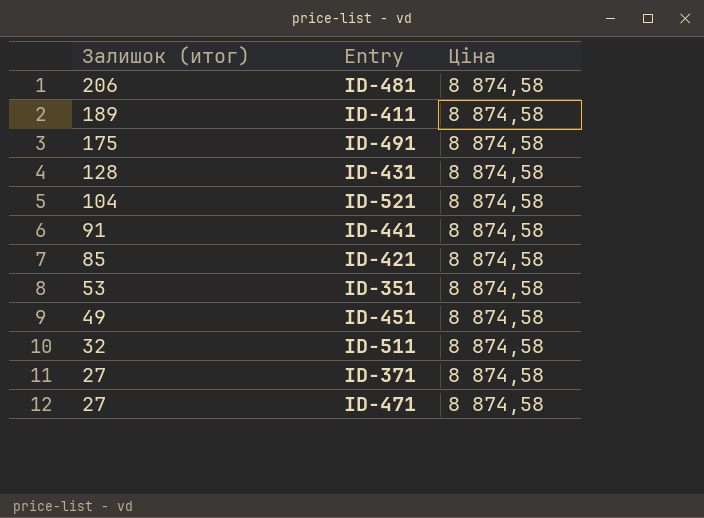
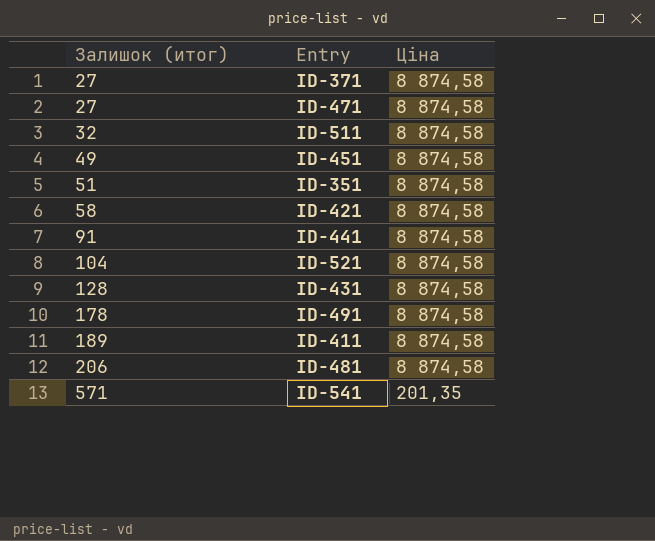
row order: Залишок (итог) descending -> Залишок (итог) ascending
ID-351 | Залишок (итог): 53 -> 51
ID-421 | Залишок (итог): 85 -> 58
ID-491 | Залишок (итог): 175 -> 178
row ID-541: none -> 571 | 201,35

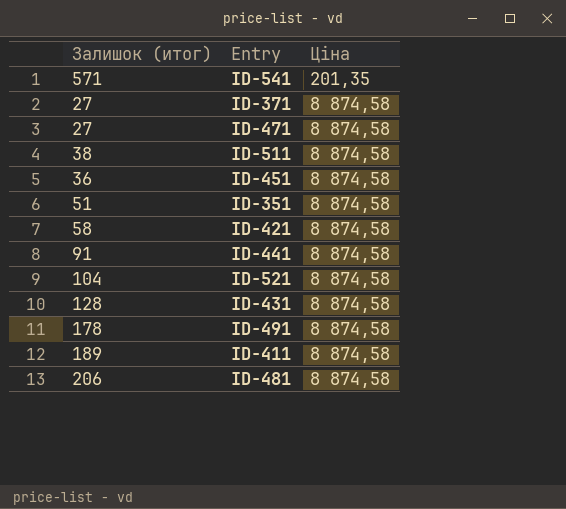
row order: Залишок (итог) ascending -> Ціна ascending
ID-511 | Залишок (итог): 32 -> 38
ID-451 | Залишок (итог): 49 -> 36

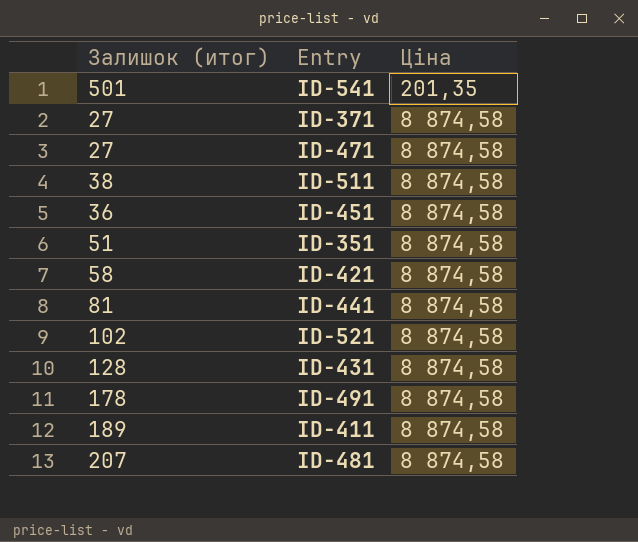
ID-541 | Залишок (итог): 571 -> 501
ID-441 | Залишок (итог): 91 -> 81
ID-521 | Залишок (итог): 104 -> 102
ID-481 | Залишок (итог): 206 -> 207

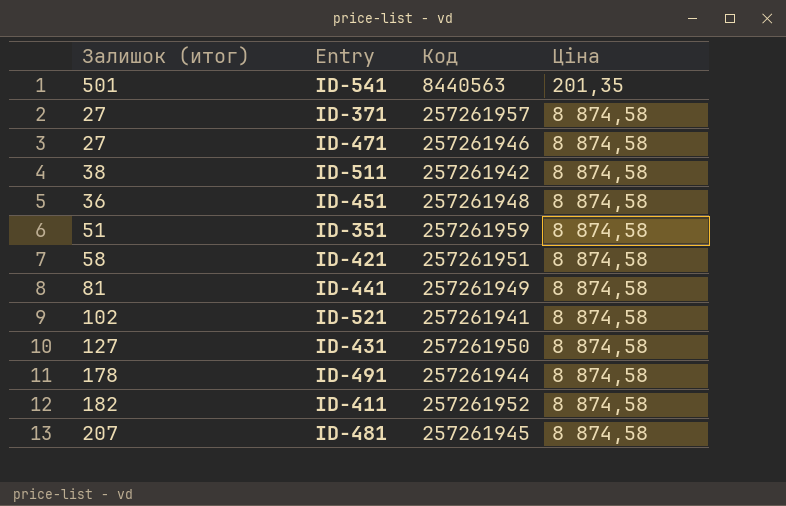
column Код | position: none -> 3
ID-431 | Залишок (итог): 128 -> 127
ID-411 | Залишок (итог): 189 -> 182

